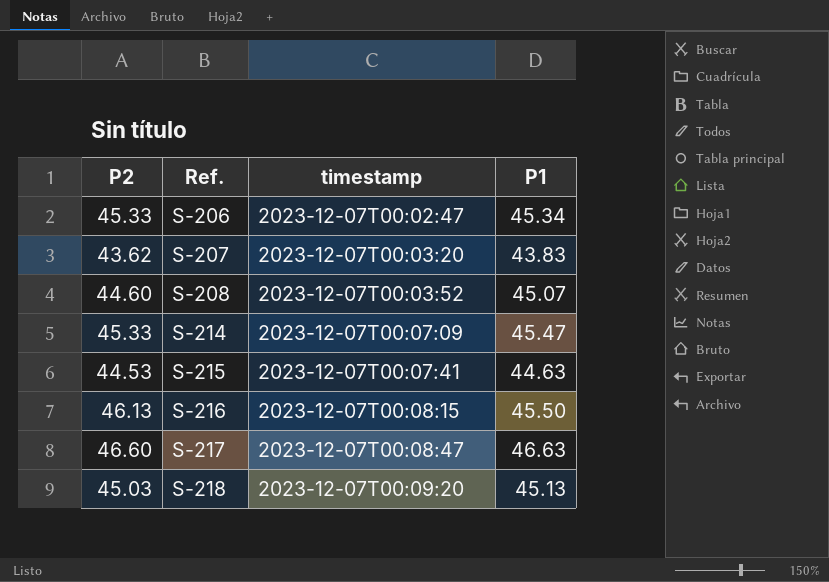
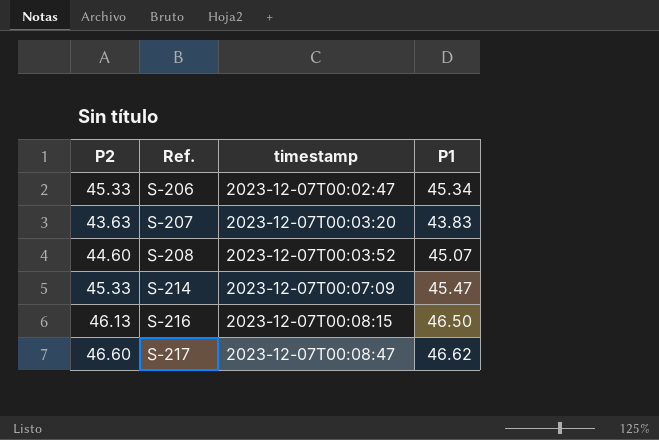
row S-215: 44.53 | 2023-12-07T00:07:41 | 44.63 -> none
row S-218: 45.03 | 2023-12-07T00:09:20 | 45.13 -> none
S-207 | P2: 43.62 -> 43.63
S-216 | P1: 45.50 -> 46.50
S-217 | P1: 46.63 -> 46.62

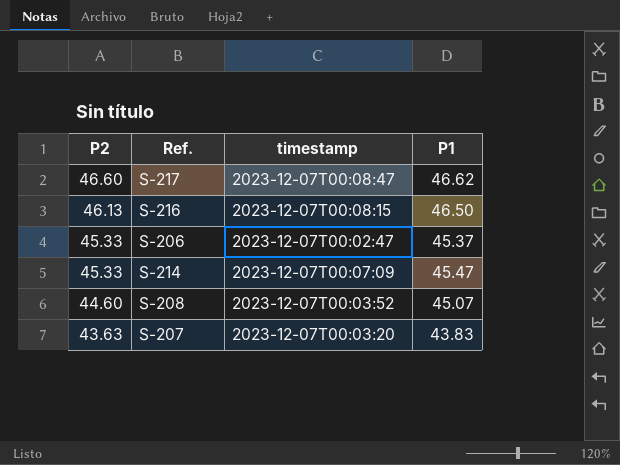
row order: Ref. ascending -> P2 descending
S-206 | P1: 45.34 -> 45.37

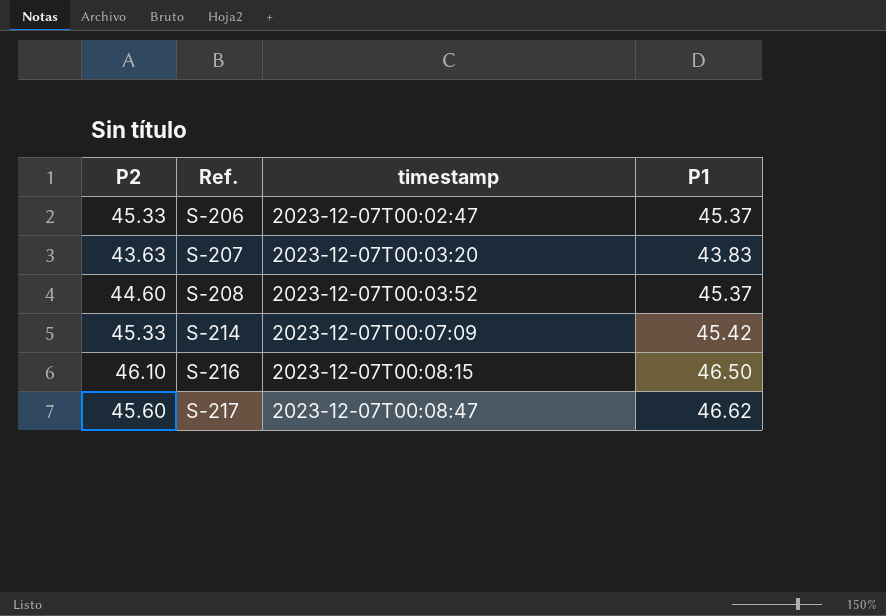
row order: P2 descending -> Ref. ascending
S-208 | P1: 45.07 -> 45.37
S-214 | P1: 45.47 -> 45.42
S-216 | P2: 46.13 -> 46.10
S-217 | P2: 46.60 -> 45.60

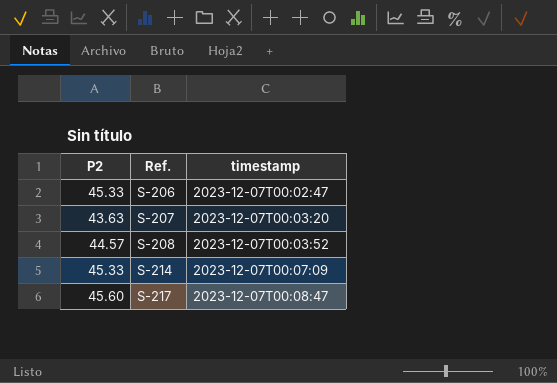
column P1 | position: 4 -> none
row S-216: 46.10 | 2023-12-07T00:08:15 | 46.50 -> none
S-208 | P2: 44.60 -> 44.57

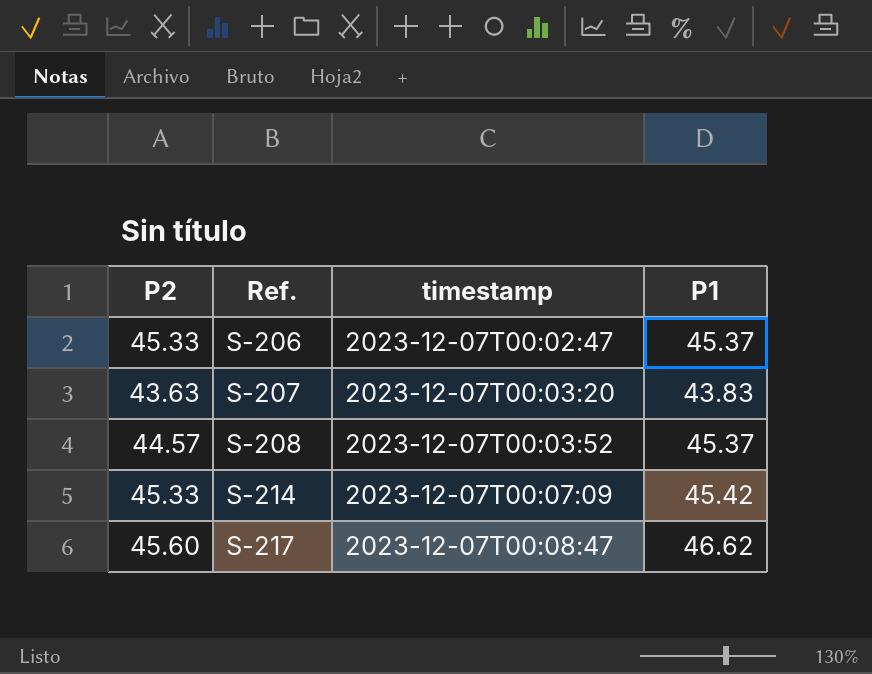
column P1 | position: none -> 4

